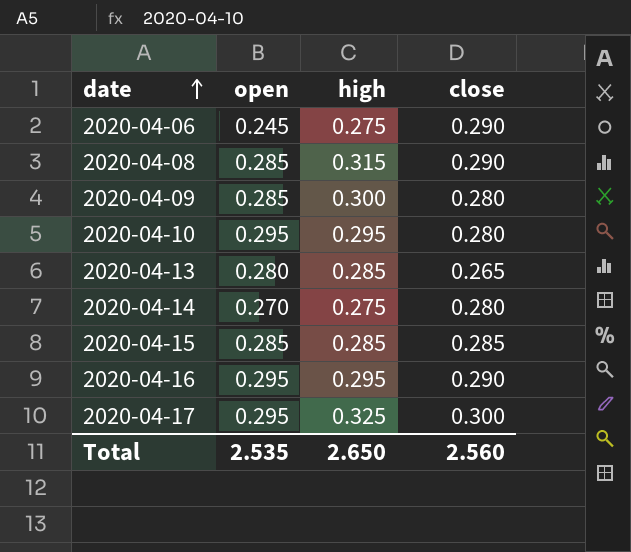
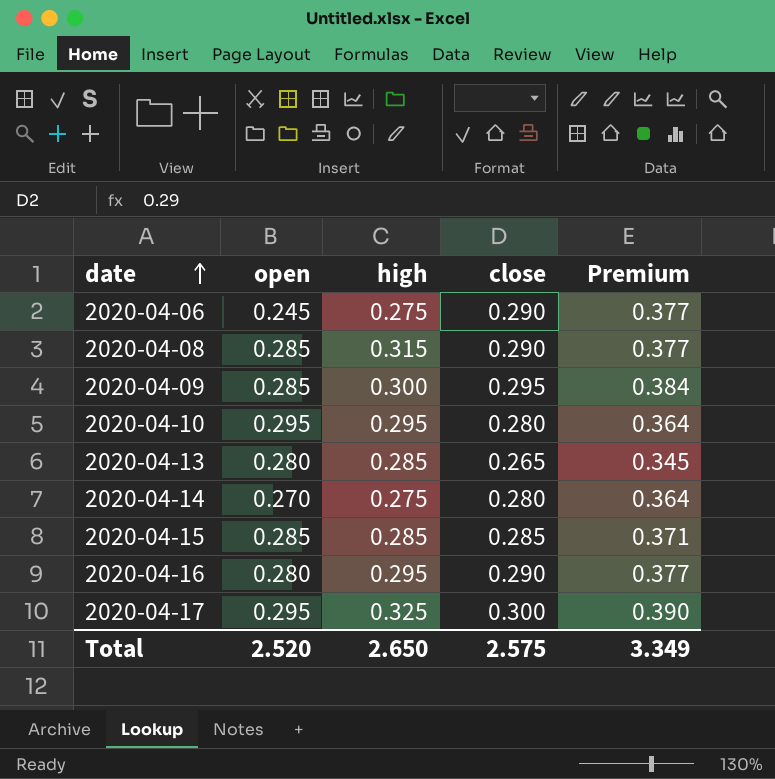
column Premium | formula: none -> [close] * 1.3
2020-04-09 | close: 0.280 -> 0.295
2020-04-16 | open: 0.295 -> 0.280
Total | open: 2.535 -> 2.520
Total | close: 2.560 -> 2.575

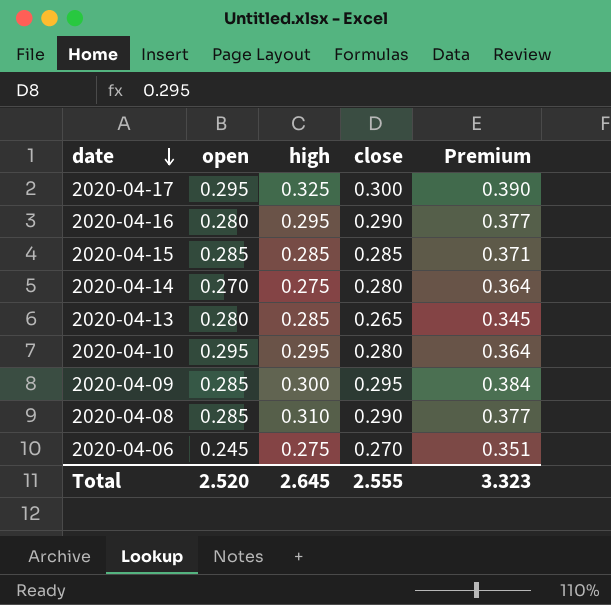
row order: date ascending -> date descending
2020-04-08 | high: 0.315 -> 0.310
2020-04-06 | close: 0.290 -> 0.270
2020-04-06 | Premium: 0.377 -> 0.351
Total | high: 2.650 -> 2.645
Total | close: 2.575 -> 2.555
Total | Premium: 3.349 -> 3.323

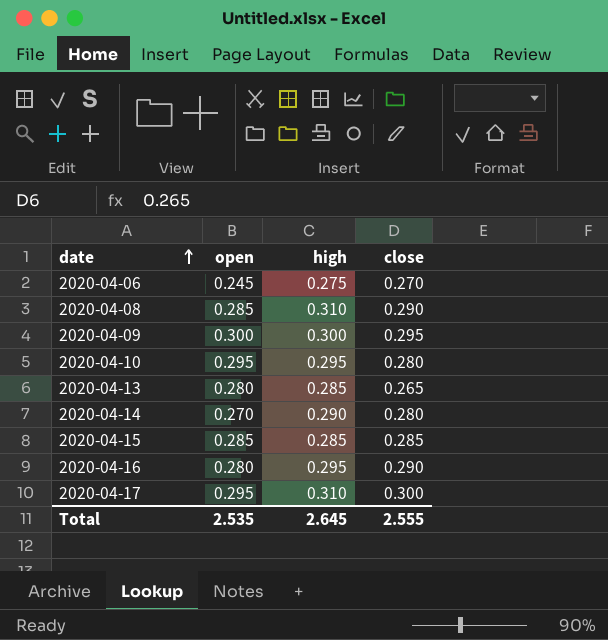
row order: date descending -> date ascending
column Premium | formula: [close] * 1.3 -> none
2020-04-09 | open: 0.285 -> 0.300
2020-04-14 | high: 0.275 -> 0.290
2020-04-17 | high: 0.325 -> 0.310
Total | open: 2.520 -> 2.535

